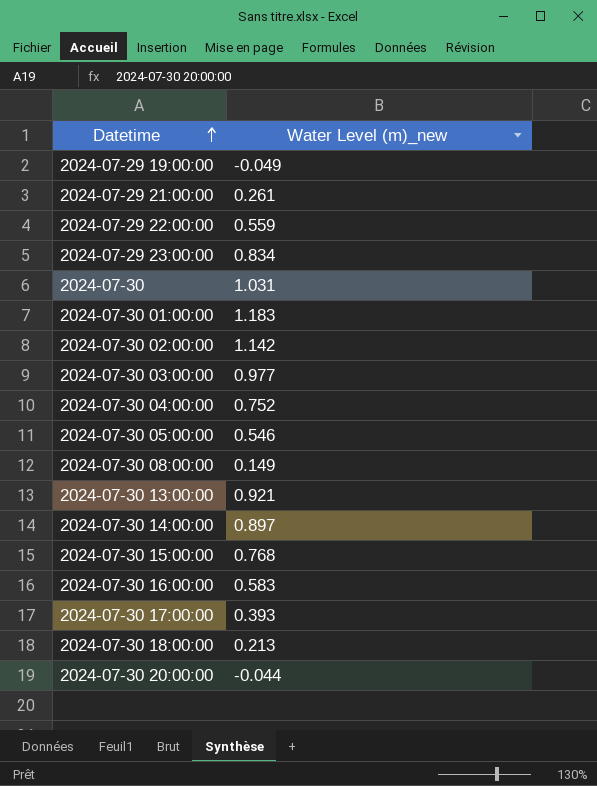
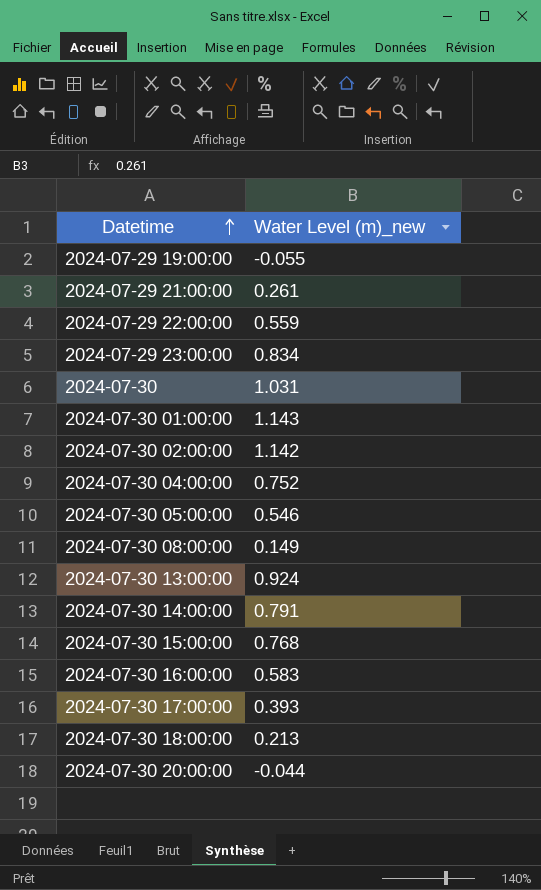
row 2024-07-30 03:00:00: 0.977 -> none
2024-07-29 19:00:00 | Water Level (m)_new: -0.049 -> -0.055
2024-07-30 01:00:00 | Water Level (m)_new: 1.183 -> 1.143
2024-07-30 13:00:00 | Water Level (m)_new: 0.921 -> 0.924
2024-07-30 14:00:00 | Water Level (m)_new: 0.897 -> 0.791

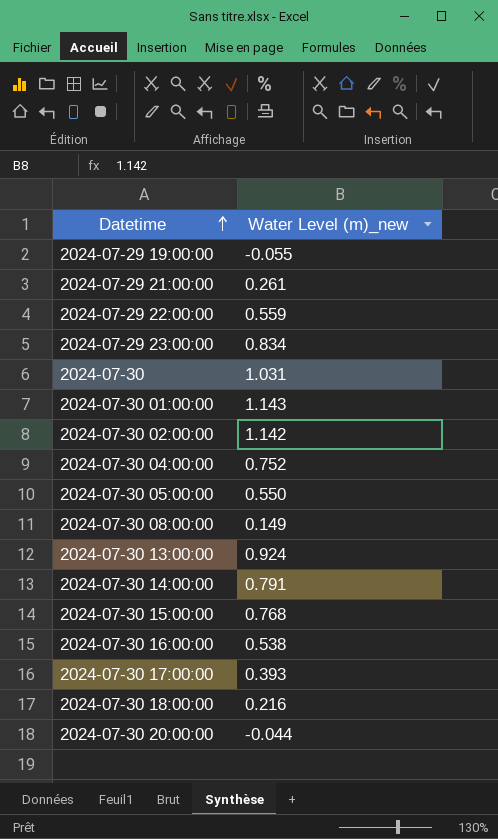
2024-07-30 05:00:00 | Water Level (m)_new: 0.546 -> 0.550
2024-07-30 16:00:00 | Water Level (m)_new: 0.583 -> 0.538
2024-07-30 18:00:00 | Water Level (m)_new: 0.213 -> 0.216

